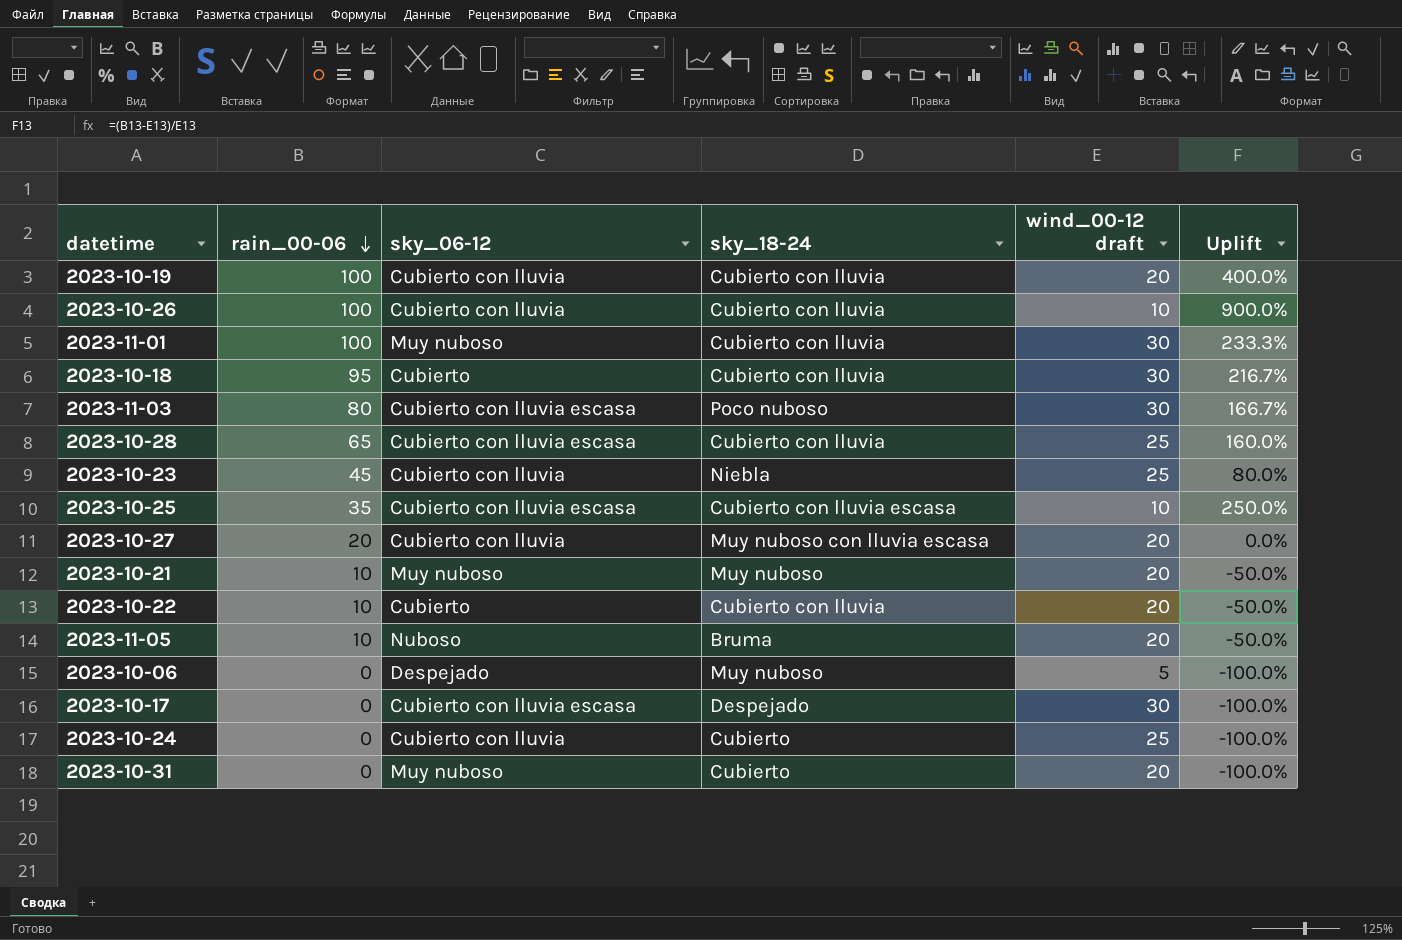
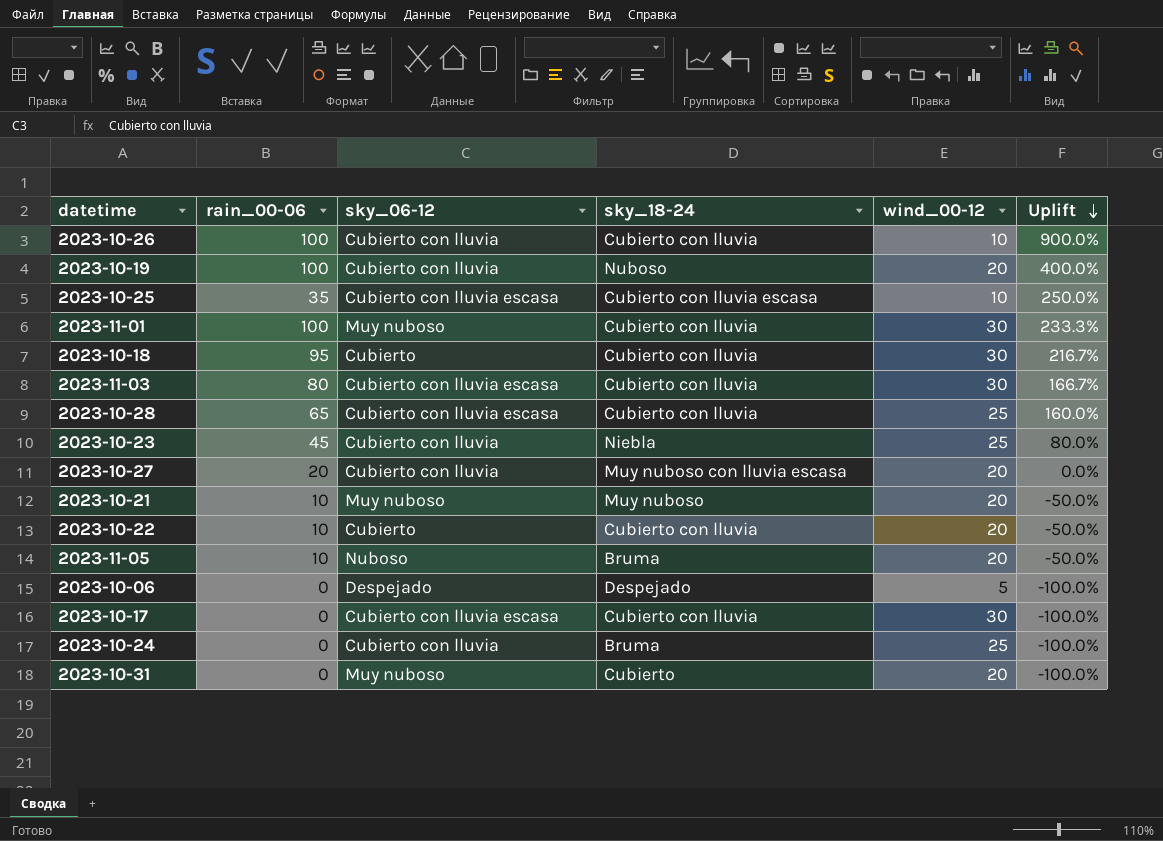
row order: rain_00-06 descending -> Uplift descending
column name: wind_00-12 draft -> wind_00-12
2023-10-19 | sky_18-24: Cubierto con lluvia -> Nuboso
2023-11-03 | sky_18-24: Poco nuboso -> Cubierto con lluvia
2023-10-06 | sky_18-24: Muy nuboso -> Despejado
2023-10-17 | sky_18-24: Despejado -> Cubierto con lluvia
2023-10-24 | sky_18-24: Cubierto -> Bruma

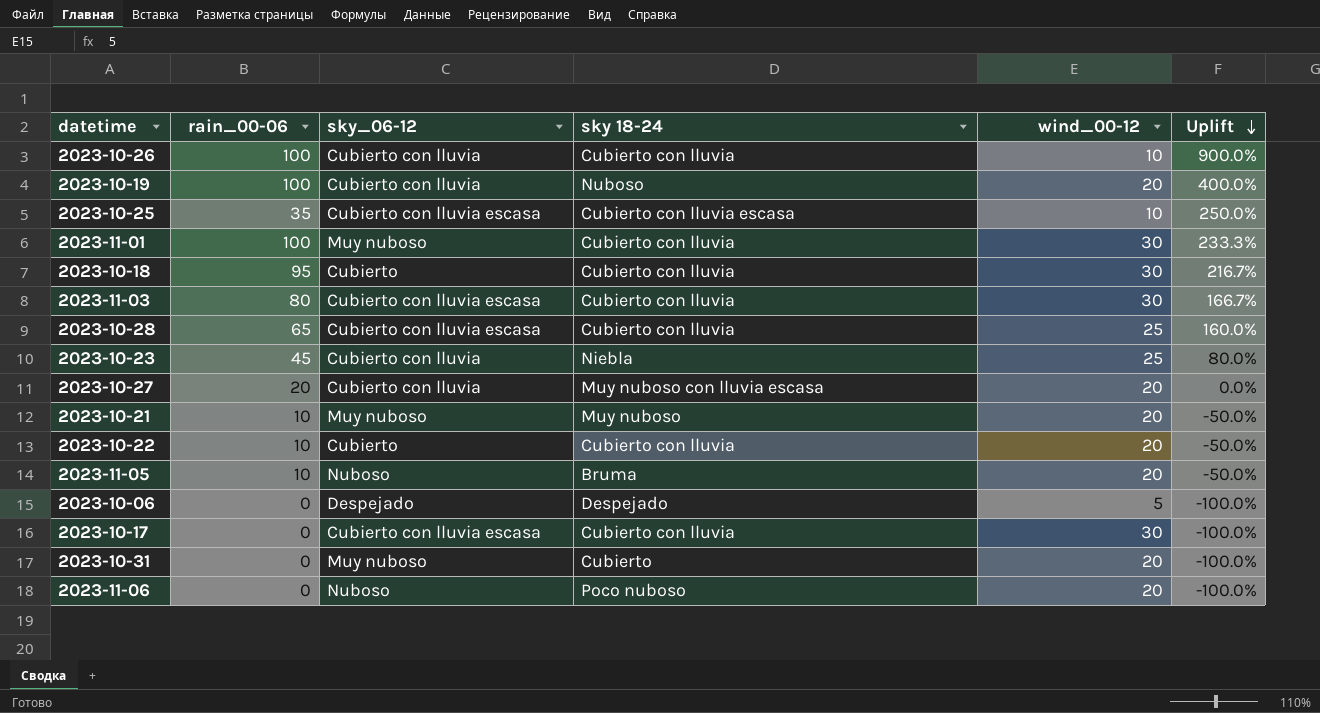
column name: sky_18-24 -> sky 18-24
row 2023-10-24: 0 | Cubierto con lluvia | Bruma | 25 | -100.0% -> none
row 2023-11-06: none -> 0 | Nuboso | Poco nuboso | 20 | -100.0%

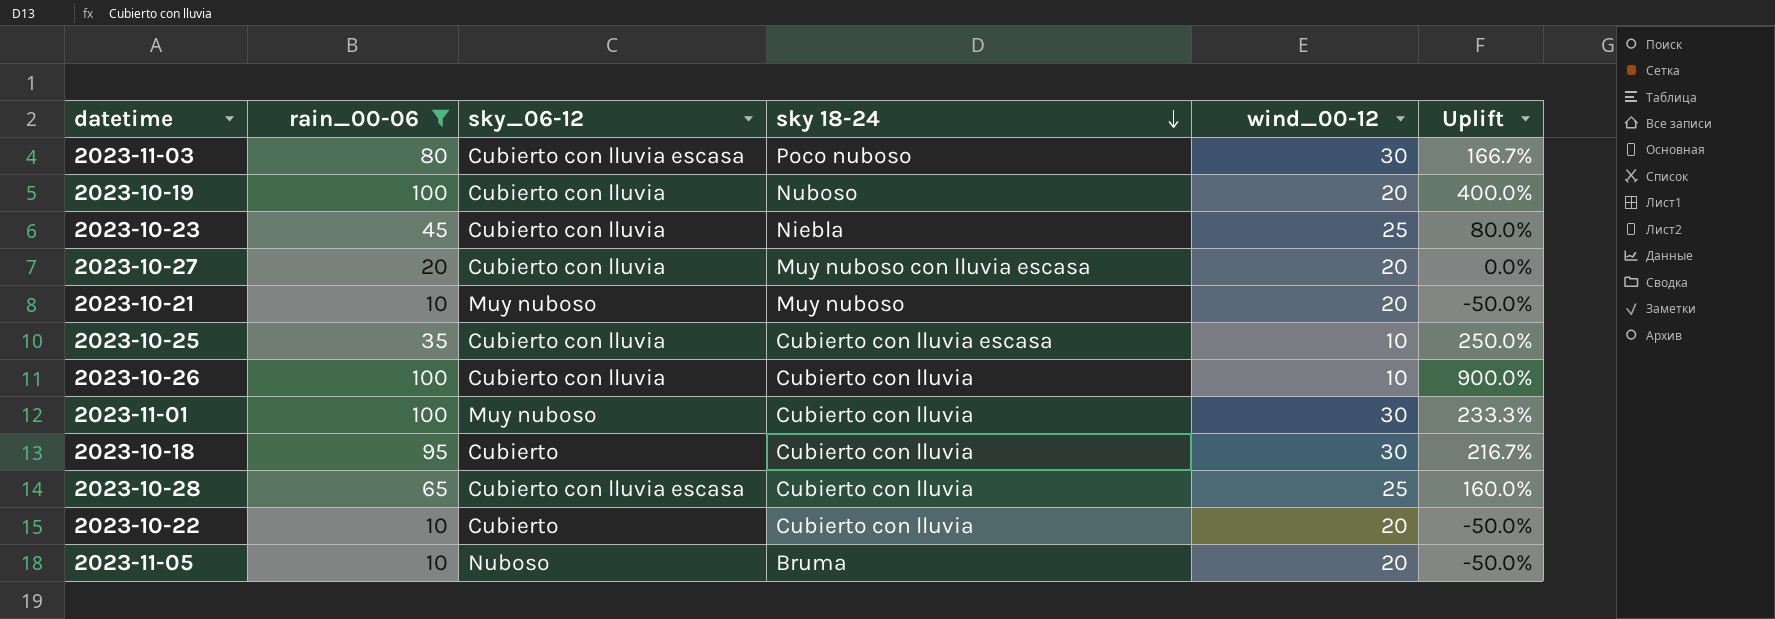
filter: none -> rain_00-06 != 0
row order: Uplift descending -> sky 18-24 descending
2023-11-03 | sky 18-24: Cubierto con lluvia -> Poco nuboso
2023-10-25 | sky_06-12: Cubierto con lluvia escasa -> Cubierto con lluvia

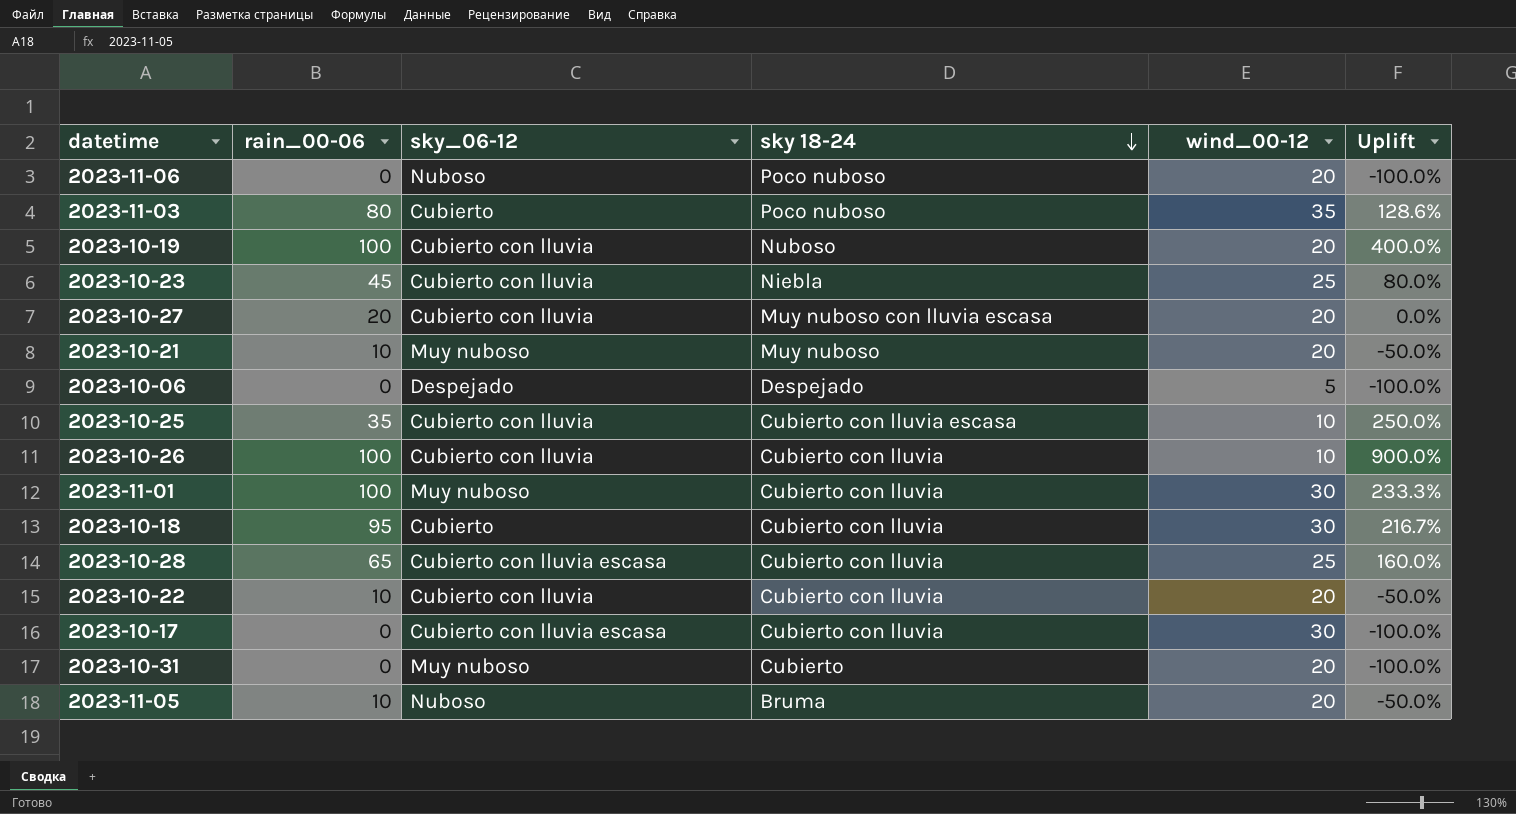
filter: rain_00-06 != 0 -> none
2023-11-03 | sky_06-12: Cubierto con lluvia escasa -> Cubierto
2023-11-03 | wind_00-12: 30 -> 35
2023-11-03 | Uplift: 166.7% -> 128.6%
2023-10-22 | sky_06-12: Cubierto -> Cubierto con lluvia

